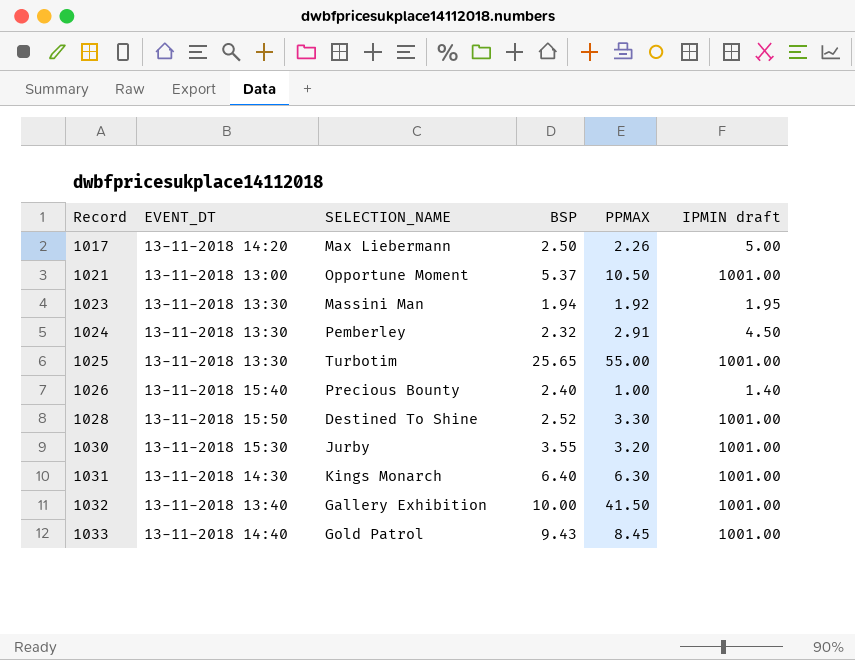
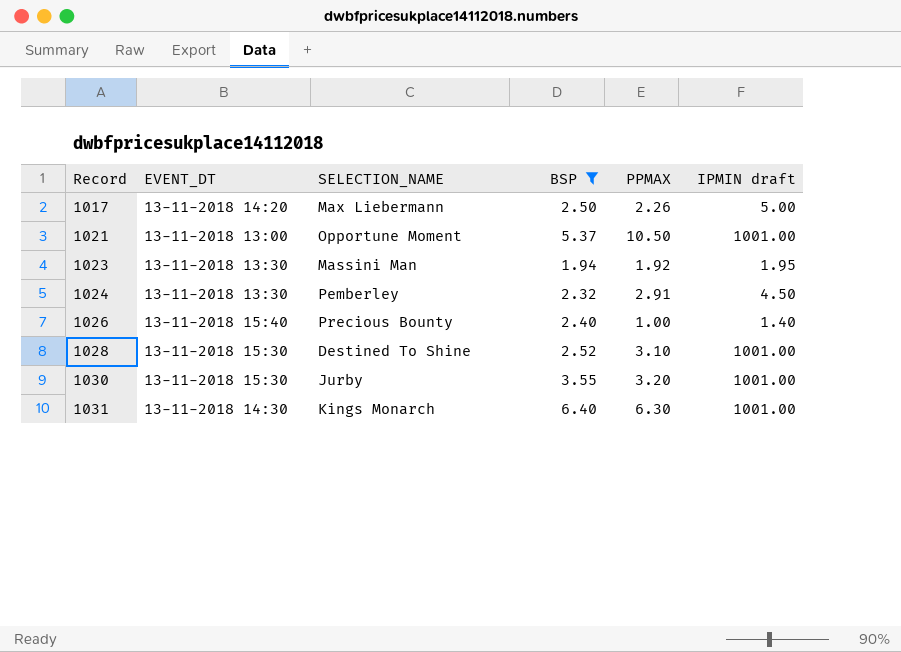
filter: none -> BSP <= 6.40
1028 | EVENT_DT: 13-11-2018 15:50 -> 13-11-2018 15:30
1028 | PPMAX: 3.30 -> 3.10

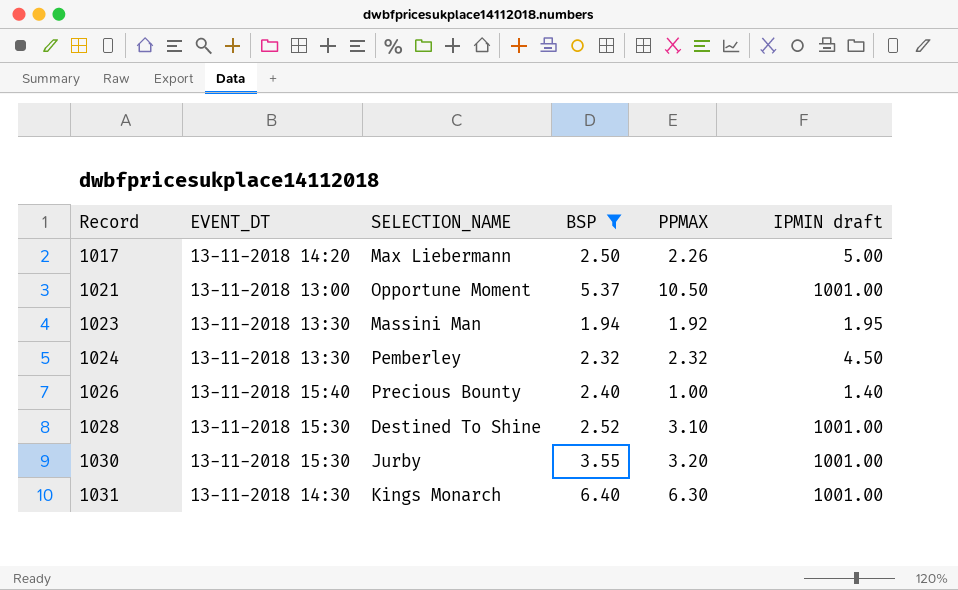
1024 | PPMAX: 2.91 -> 2.32

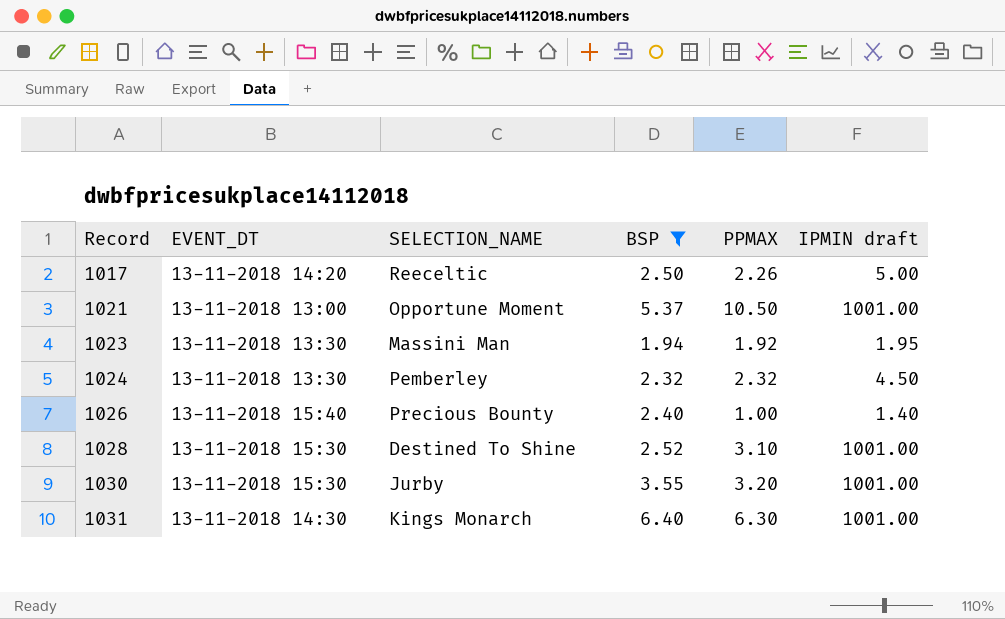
1017 | SELECTION_NAME: Max Liebermann -> Reeceltic

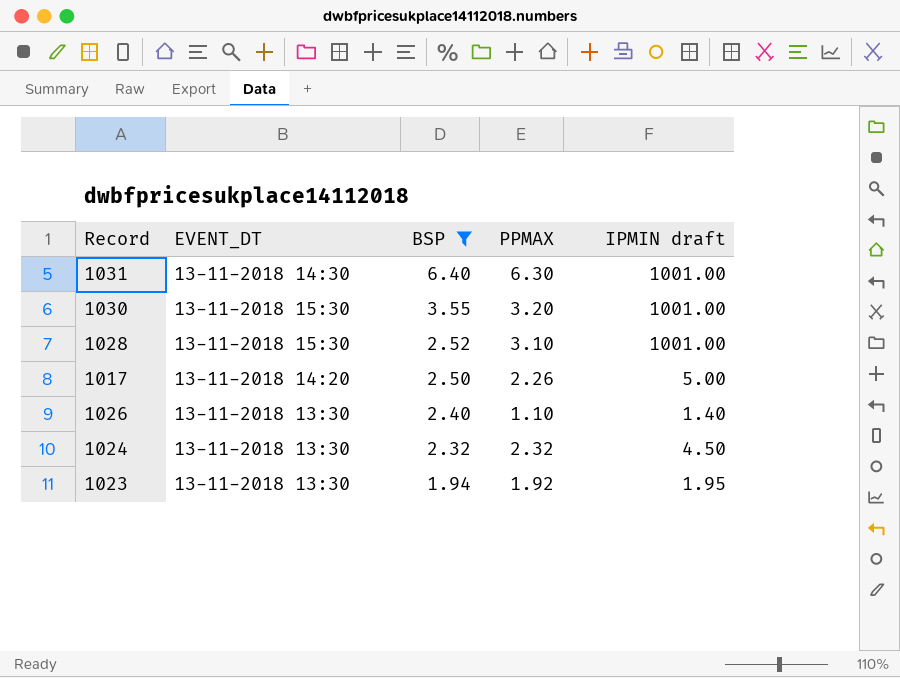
row order: Record ascending -> BSP descending
column SELECTION_NAME | position: 3 -> none
row 1021: 13-11-2018 13:00 | Opportune Moment | 5.37 | 10.50 | 1001.00 -> none
1026 | EVENT_DT: 13-11-2018 15:40 -> 13-11-2018 13:30
1026 | PPMAX: 1.00 -> 1.10

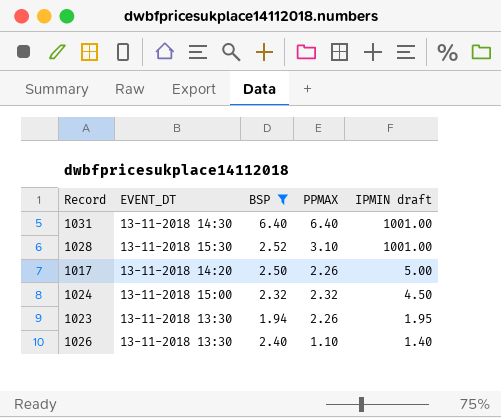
row order: BSP descending -> IPMIN draft descending
row 1030: 13-11-2018 15:30 | 3.55 | 3.20 | 1001.00 -> none
1031 | PPMAX: 6.30 -> 6.40
1024 | EVENT_DT: 13-11-2018 13:30 -> 13-11-2018 15:00
1023 | PPMAX: 1.92 -> 2.26

